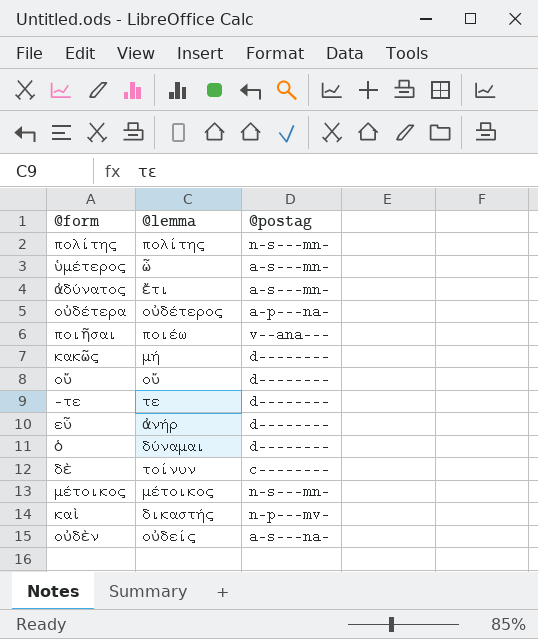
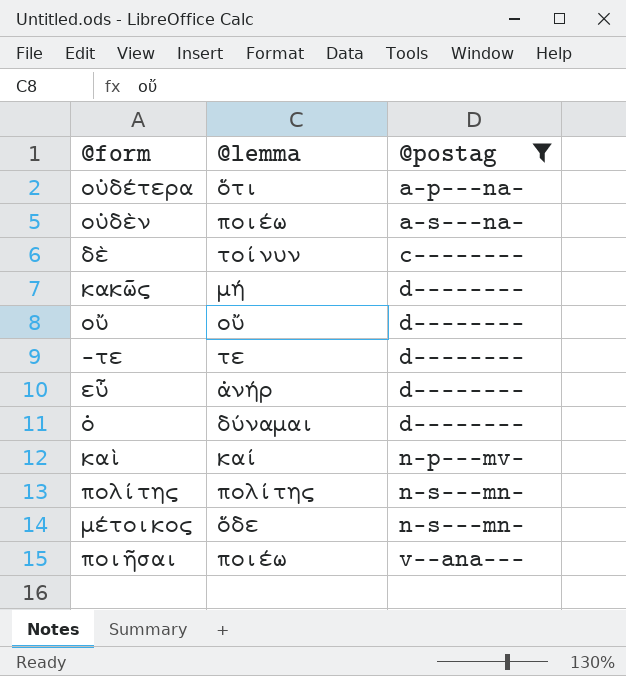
filter: none -> @postag != a-s---mn-
row order: none -> @postag ascending
οὐδέτερα | @lemma: οὐδέτερος -> ὅτι
οὐδὲν | @lemma: οὐδείς -> ποιέω
καὶ | @lemma: δικαστής -> καί
μέτοικος | @lemma: μέτοικος -> ὅδε

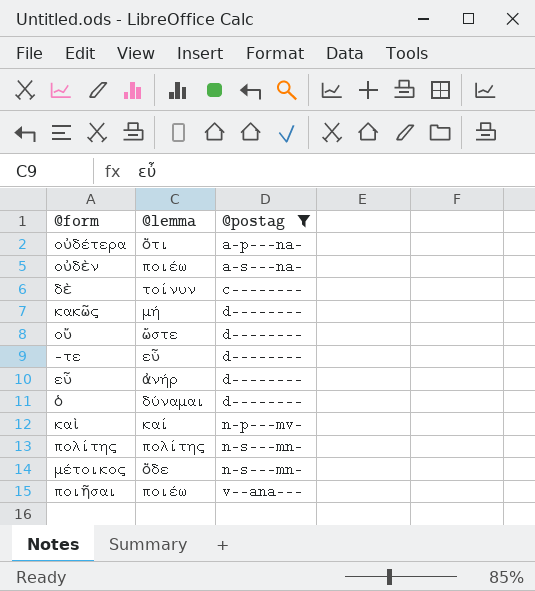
οὔ | @lemma: οὔ -> ὥστε
-τε | @lemma: τε -> εὖ

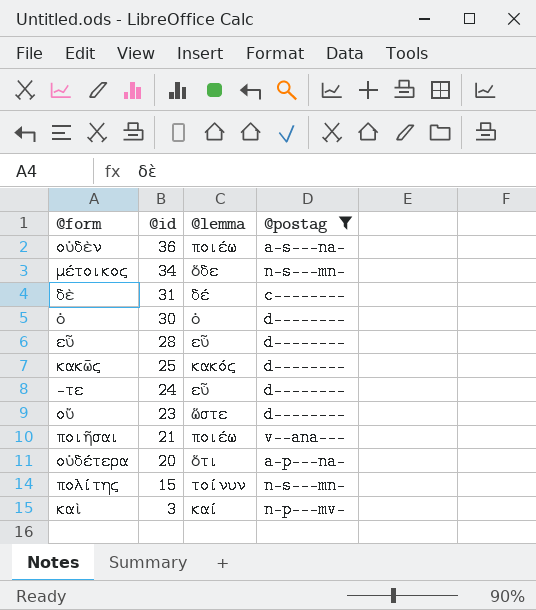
row order: @postag ascending -> @id descending
column @id | position: none -> 2
δὲ | @lemma: τοίνυν -> δέ
ὁ | @lemma: δύναμαι -> ὁ
εὖ | @lemma: ἀνήρ -> εὖ
κακῶς | @lemma: μή -> κακός
πολίτης | @lemma: πολίτης -> τοίνυν

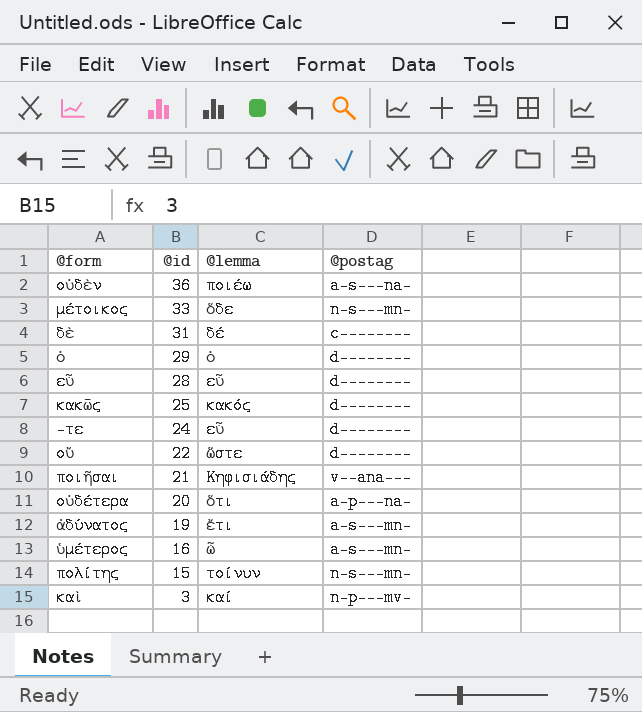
filter: @postag != a-s---mn- -> none
μέτοικος | @id: 34 -> 33
ὁ | @id: 30 -> 29
οὔ | @id: 23 -> 22
ποιῆσαι | @lemma: ποιέω -> Κηφισιάδης

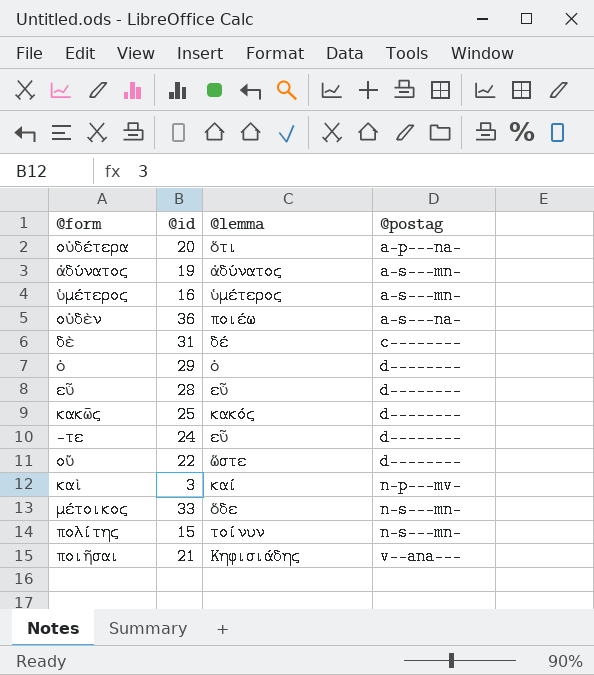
row order: @id descending -> @postag ascending
ἀδύνατος | @lemma: ἔτι -> ἀδύνατος
ὑμέτερος | @lemma: ὦ -> ὑμέτερος

